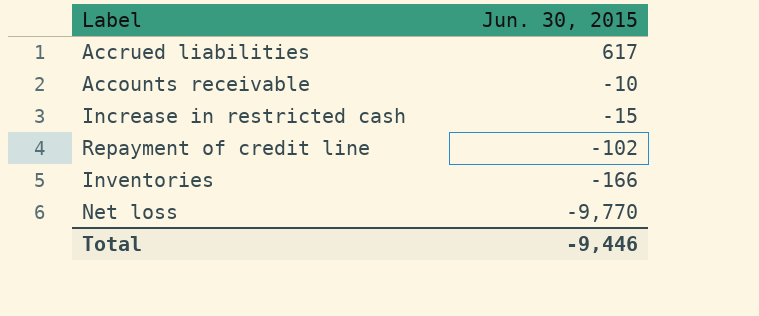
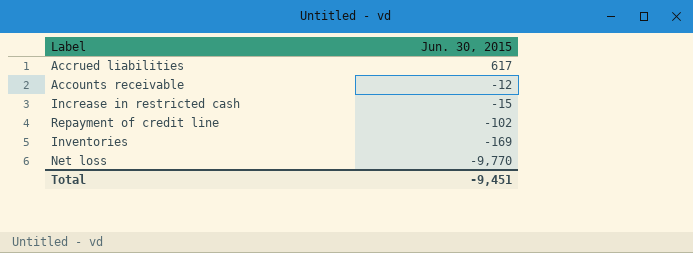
Accounts receivable | Jun. 30, 2015: -10 -> -12
Inventories | Jun. 30, 2015: -166 -> -169
Total | Jun. 30, 2015: -9,446 -> -9,451

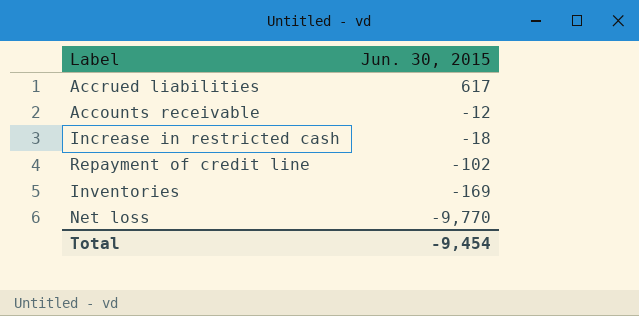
Increase in restricted cash | Jun. 30, 2015: -15 -> -18
Total | Jun. 30, 2015: -9,451 -> -9,454

